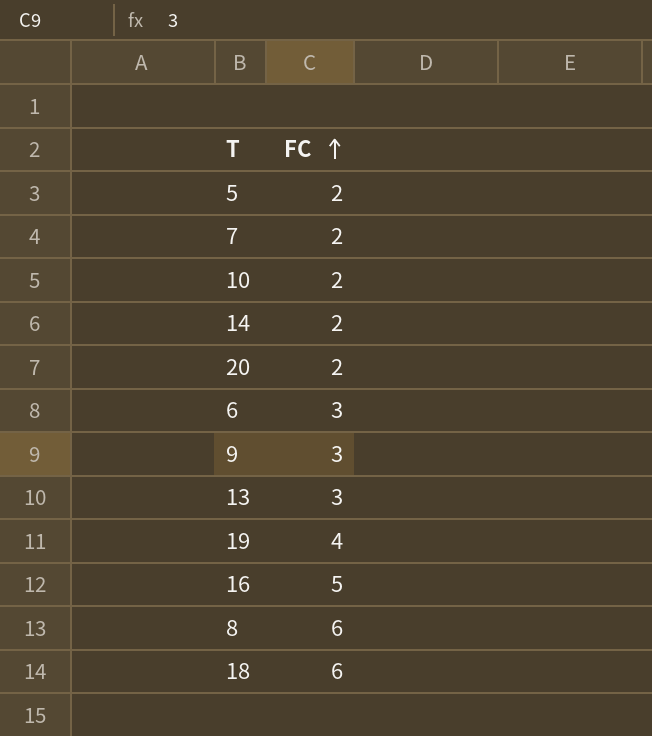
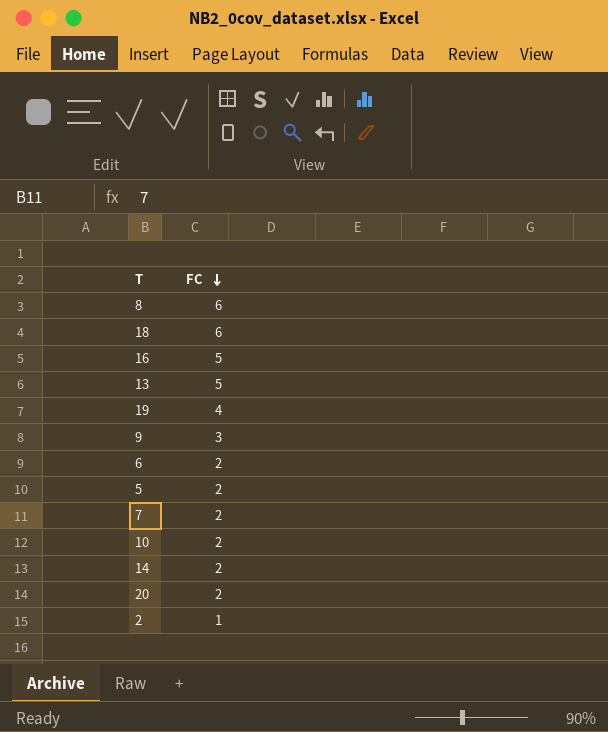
row order: FC ascending -> FC descending
13 | FC: 3 -> 5
6 | FC: 3 -> 2
row 2: none -> 1

